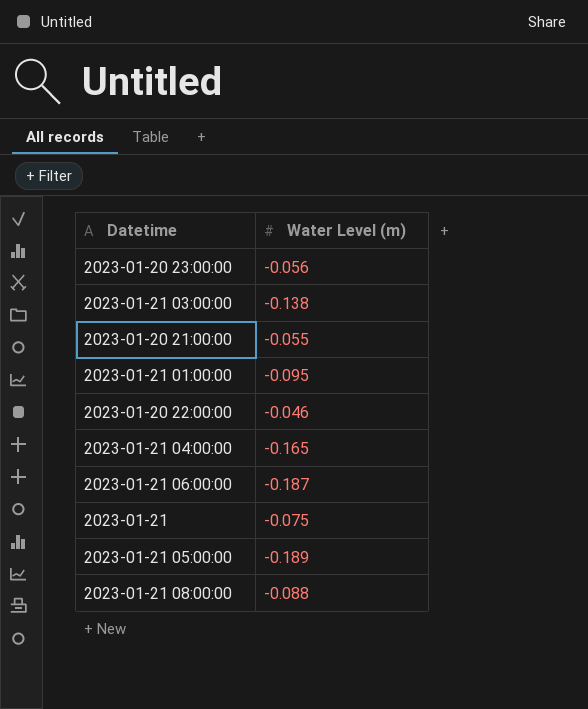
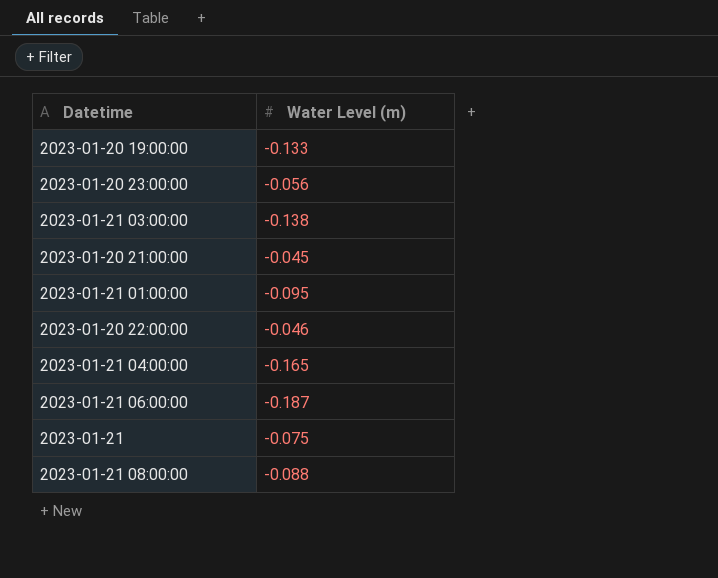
row 2023-01-21 05:00:00: -0.189 -> none
row 2023-01-20 19:00:00: none -> -0.133
2023-01-20 21:00:00 | Water Level (m): -0.055 -> -0.045

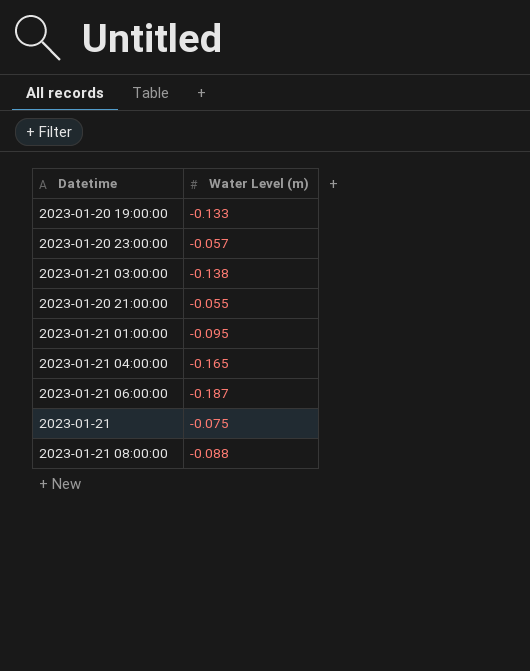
row 2023-01-20 22:00:00: -0.046 -> none
2023-01-20 23:00:00 | Water Level (m): -0.056 -> -0.057
2023-01-20 21:00:00 | Water Level (m): -0.045 -> -0.055

